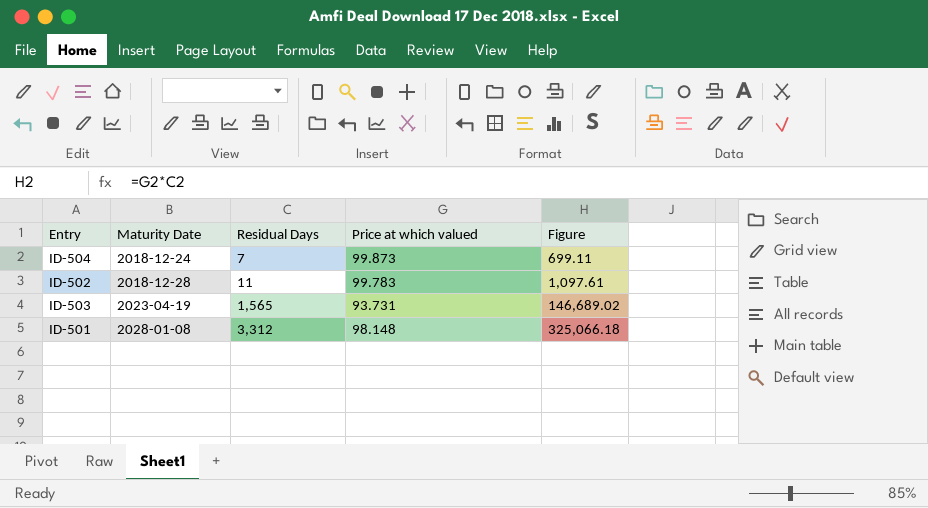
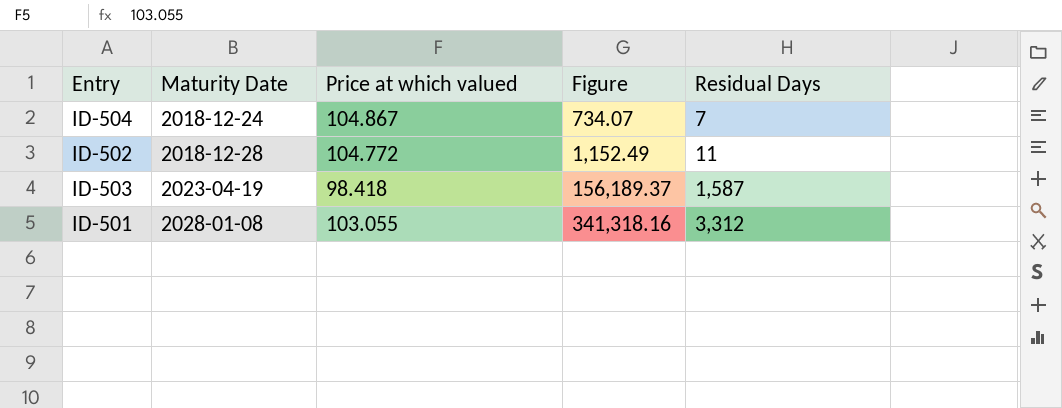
column Residual Days | position: 3 -> 5
ID-504 | Price at which valued: 99.873 -> 104.867
ID-504 | Figure: 699.11 -> 734.07
ID-502 | Price at which valued: 99.783 -> 104.772
ID-502 | Figure: 1,097.61 -> 1,152.49
ID-503 | Price at which valued: 93.731 -> 98.418
ID-503 | Figure: 146,689.02 -> 156,189.37
ID-503 | Residual Days: 1,565 -> 1,587
ID-501 | Price at which valued: 98.148 -> 103.055
ID-501 | Figure: 325,066.18 -> 341,318.16

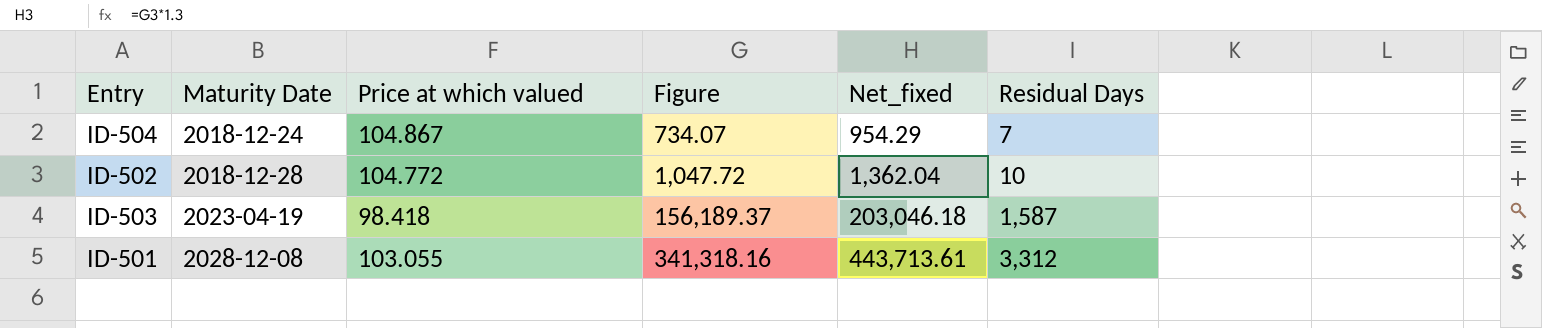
column Net_fixed | formula: none -> [Figure] * 1.3
ID-502 | Figure: 1,152.49 -> 1,047.72
ID-502 | Residual Days: 11 -> 10
ID-501 | Maturity Date: 2028-01-08 -> 2028-12-08

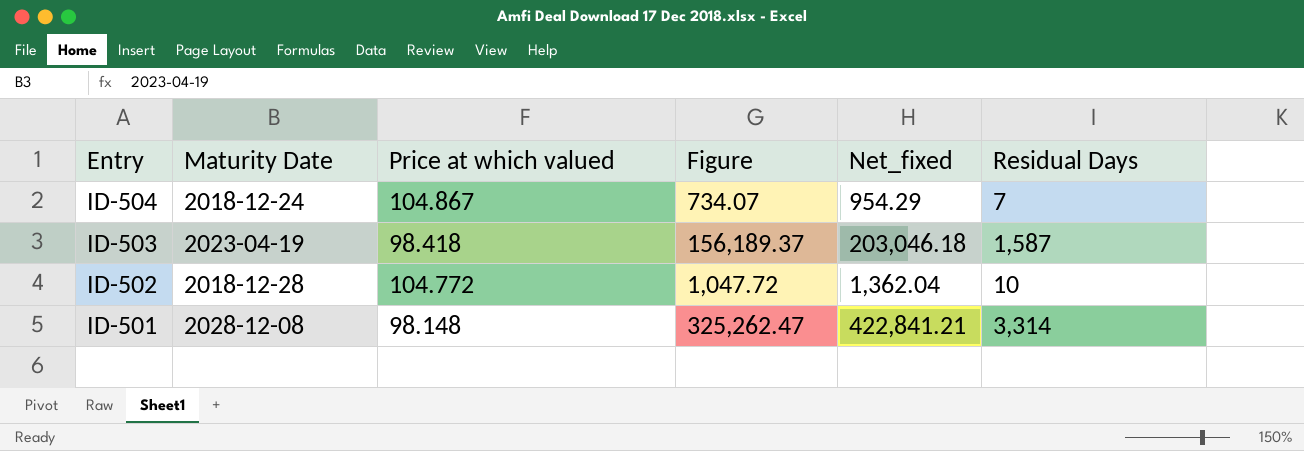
row order: Maturity Date ascending -> Entry descending
ID-501 | Price at which valued: 103.055 -> 98.148
ID-501 | Figure: 341,318.16 -> 325,262.47
ID-501 | Net_fixed: 443,713.61 -> 422,841.21
ID-501 | Residual Days: 3,312 -> 3,314

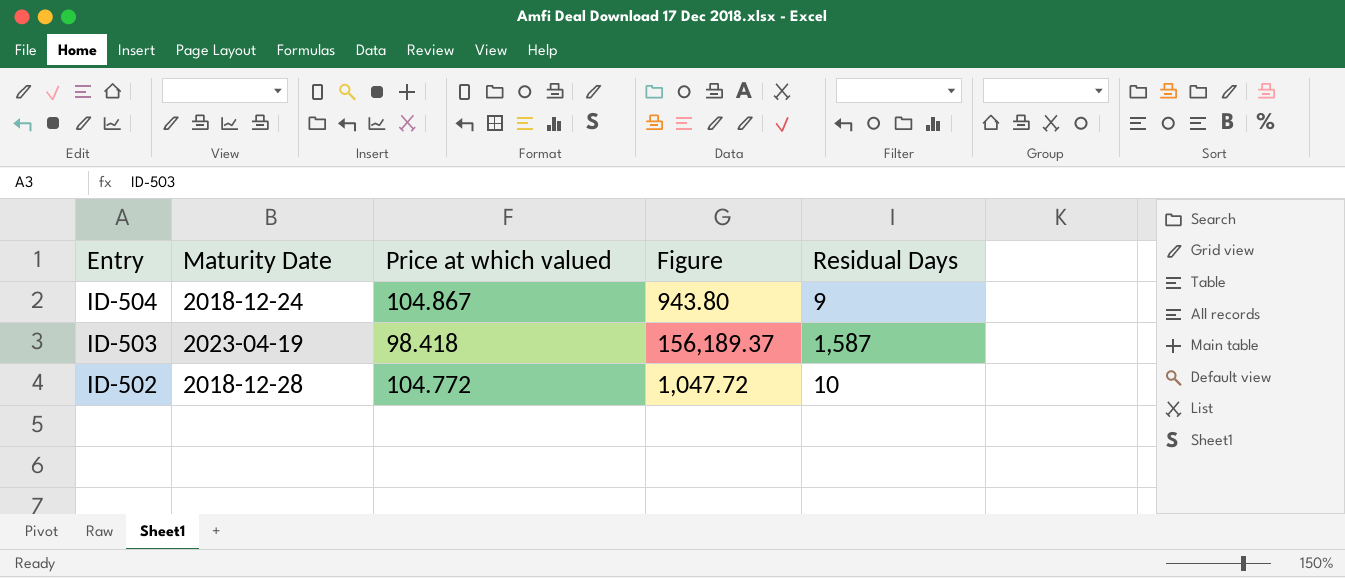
column Net_fixed | formula: [Figure] * 1.3 -> none
row ID-501: 2028-12-08 | 98.148 | 325,262.47 | 422,841.21 | 3,314 -> none
ID-504 | Figure: 734.07 -> 943.80
ID-504 | Residual Days: 7 -> 9

